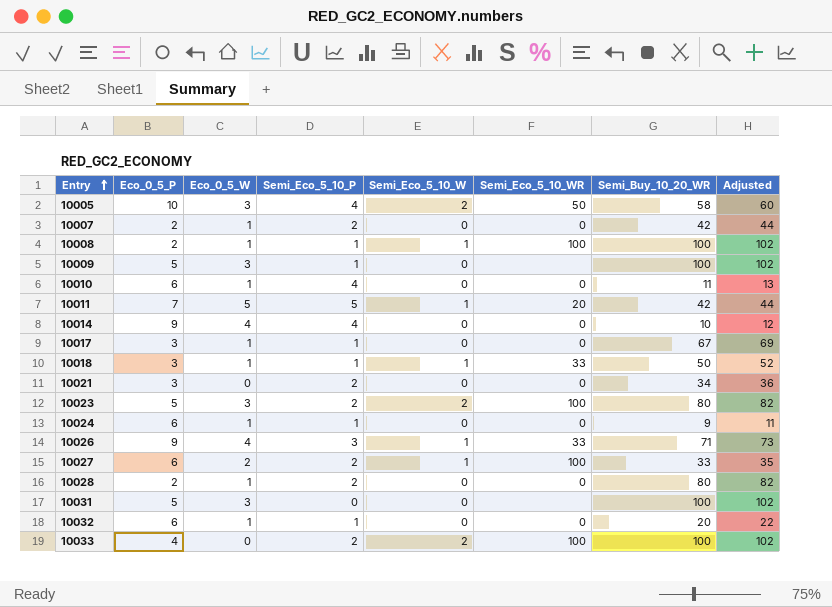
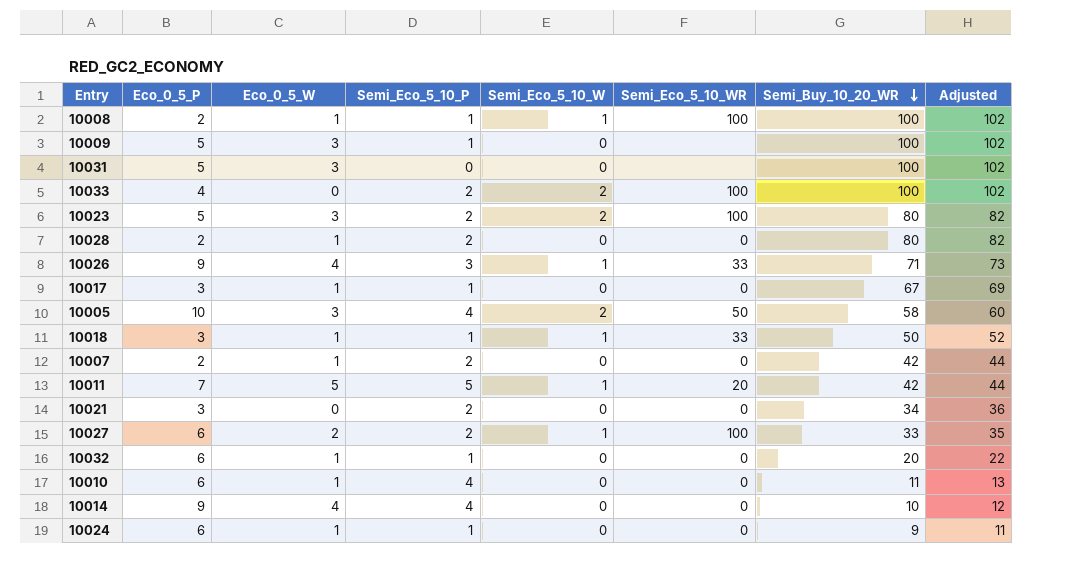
row order: Entry ascending -> Semi_Buy_10_20_WR descending

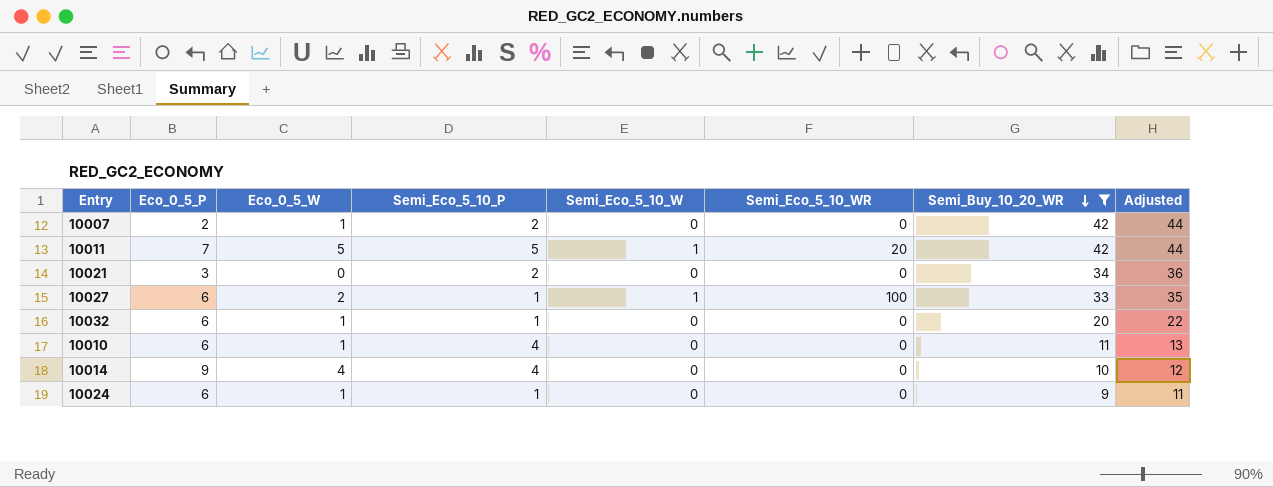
filter: none -> Semi_Buy_10_20_WR <= 42
10027 | Semi_Eco_5_10_P: 2 -> 1

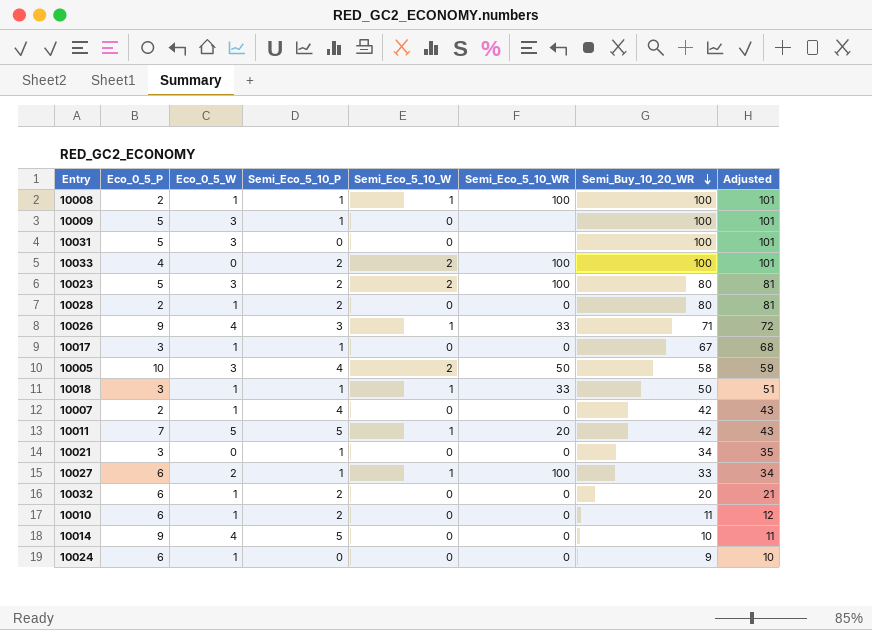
filter: Semi_Buy_10_20_WR <= 42 -> none
column Adjusted | formula: [Semi_Buy_10_20_WR] + 2 -> [Semi_Buy_10_20_WR] + 1
10007 | Semi_Eco_5_10_P: 2 -> 4
10021 | Semi_Eco_5_10_P: 2 -> 1
10032 | Semi_Eco_5_10_P: 1 -> 2
10010 | Semi_Eco_5_10_P: 4 -> 2
10014 | Semi_Eco_5_10_P: 4 -> 5
10024 | Semi_Eco_5_10_P: 1 -> 0

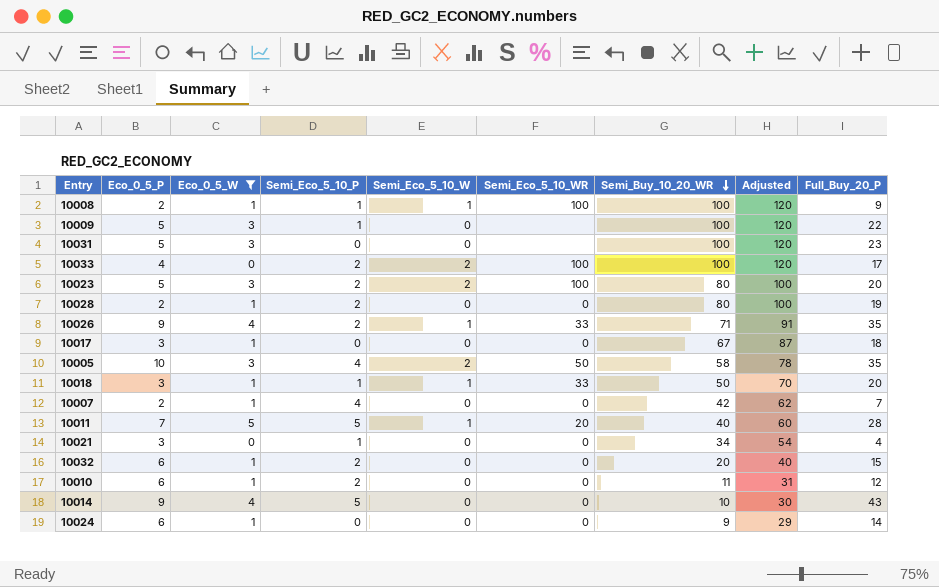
filter: none -> Eco_0_5_W != 2
column Adjusted | formula: [Semi_Buy_10_20_WR] + 1 -> [Semi_Buy_10_20_WR] + 20
column Full_Buy_20_P | position: none -> 9
10026 | Semi_Eco_5_10_P: 3 -> 2
10017 | Semi_Eco_5_10_P: 1 -> 0
10011 | Semi_Buy_10_20_WR: 42 -> 40

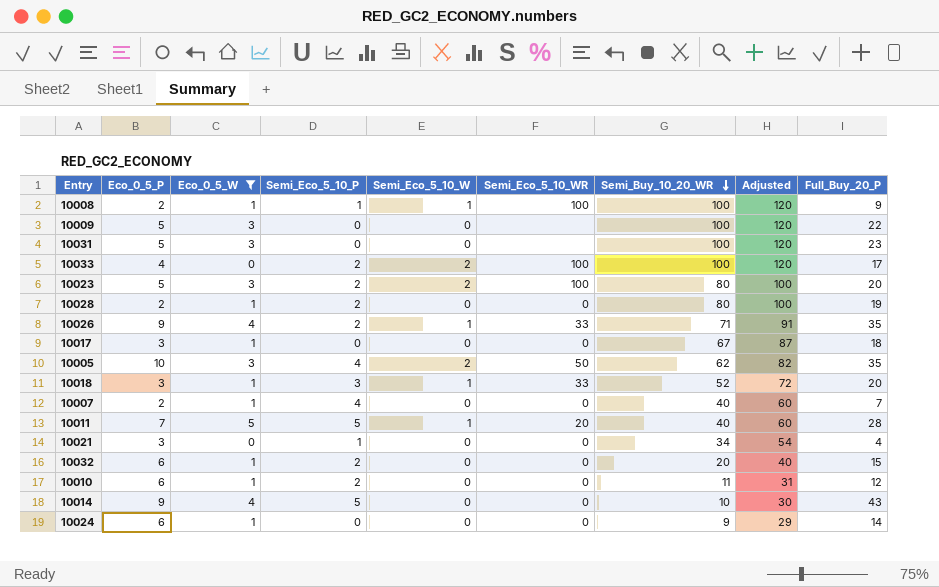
10009 | Semi_Eco_5_10_P: 1 -> 0
10005 | Semi_Buy_10_20_WR: 58 -> 62
10005 | Adjusted: 78 -> 82
10018 | Semi_Eco_5_10_P: 1 -> 3
10018 | Semi_Buy_10_20_WR: 50 -> 52
10018 | Adjusted: 70 -> 72
10007 | Semi_Buy_10_20_WR: 42 -> 40
10007 | Adjusted: 62 -> 60

